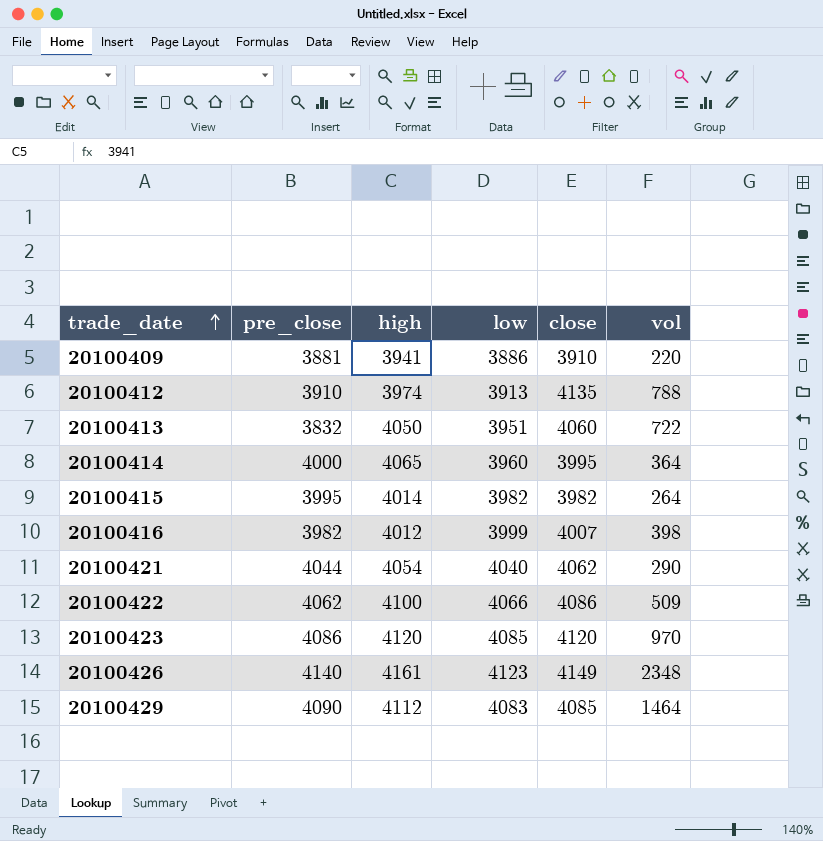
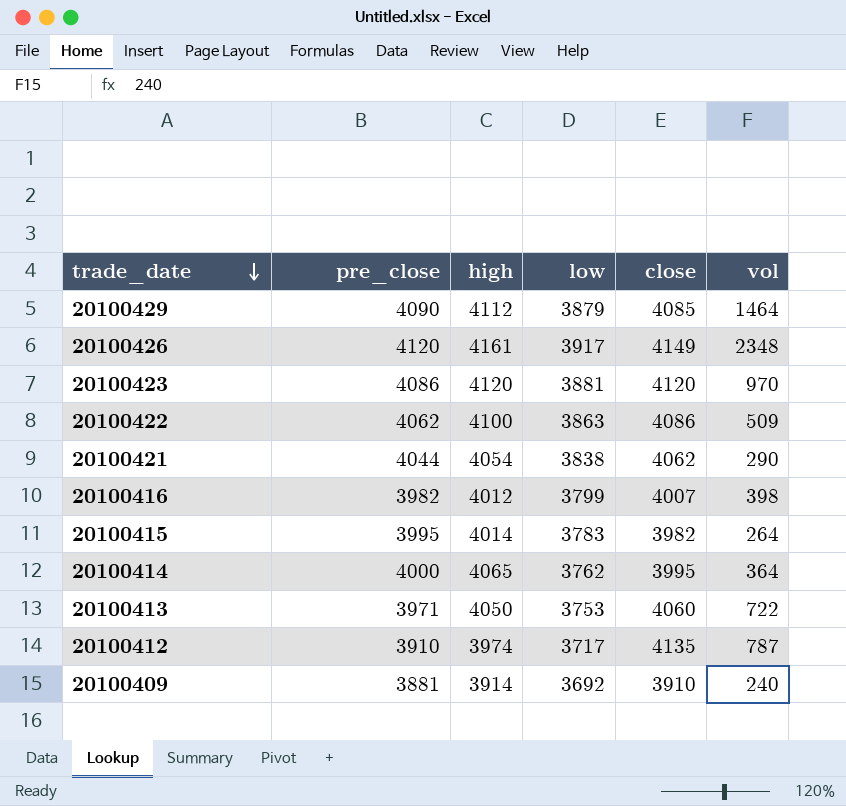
row order: trade_date ascending -> trade_date descending
20100429 | low: 4083 -> 3879
20100426 | pre_close: 4140 -> 4120
20100426 | low: 4123 -> 3917
20100423 | low: 4085 -> 3881
20100422 | low: 4066 -> 3863
20100421 | low: 4040 -> 3838
20100416 | low: 3999 -> 3799
20100415 | low: 3982 -> 3783
20100414 | low: 3960 -> 3762
20100413 | pre_close: 3832 -> 3971
20100413 | low: 3951 -> 3753
20100412 | low: 3913 -> 3717
20100412 | vol: 788 -> 787
20100409 | high: 3941 -> 3914
20100409 | low: 3886 -> 3692
20100409 | vol: 220 -> 240

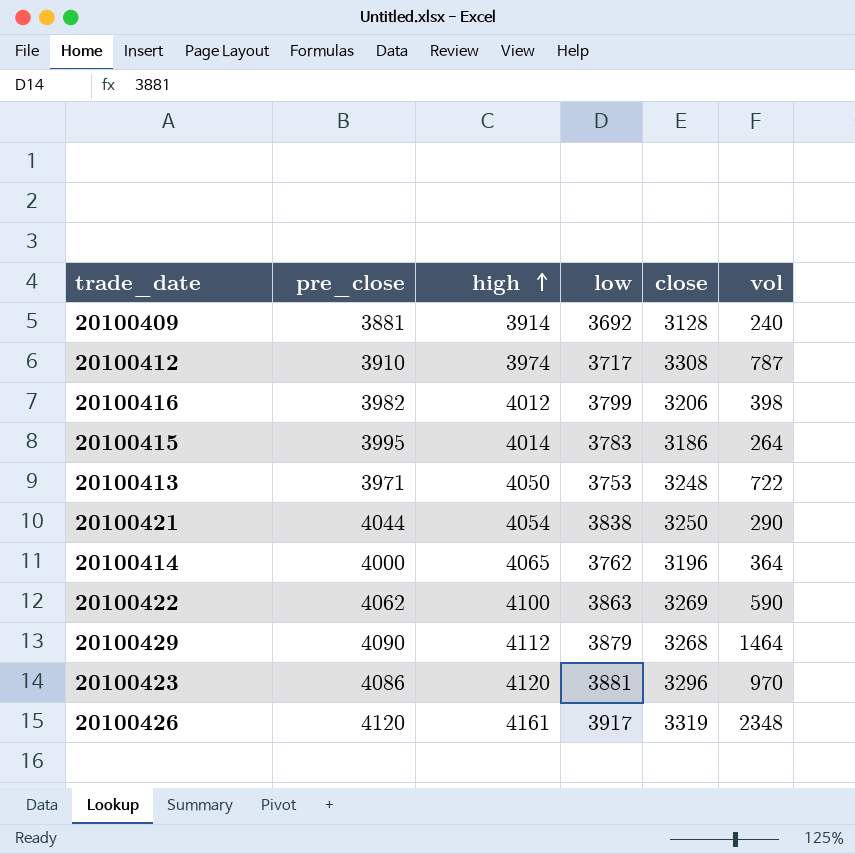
row order: trade_date descending -> high ascending
20100409 | close: 3910 -> 3128
20100412 | close: 4135 -> 3308
20100416 | close: 4007 -> 3206
20100415 | close: 3982 -> 3186
20100413 | close: 4060 -> 3248
20100421 | close: 4062 -> 3250
20100414 | close: 3995 -> 3196
20100422 | close: 4086 -> 3269
20100422 | vol: 509 -> 590
20100429 | close: 4085 -> 3268
20100423 | close: 4120 -> 3296
20100426 | close: 4149 -> 3319

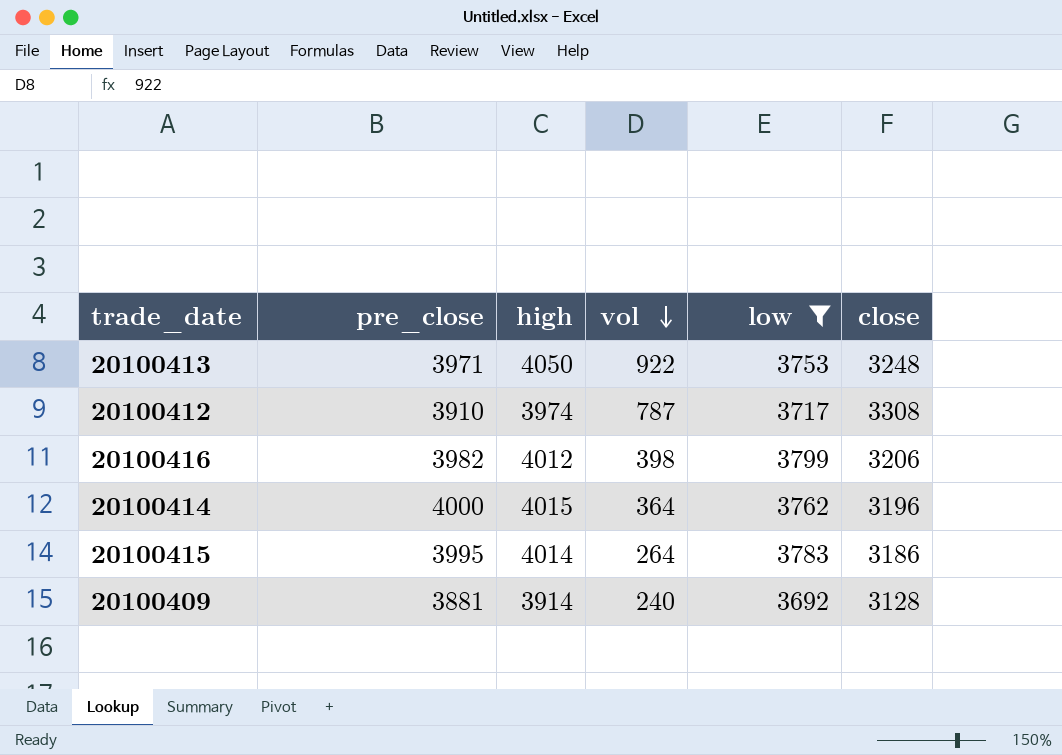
filter: none -> low <= 3799
row order: high ascending -> vol descending
column vol | position: 6 -> 4
20100413 | vol: 722 -> 922
20100414 | high: 4065 -> 4015

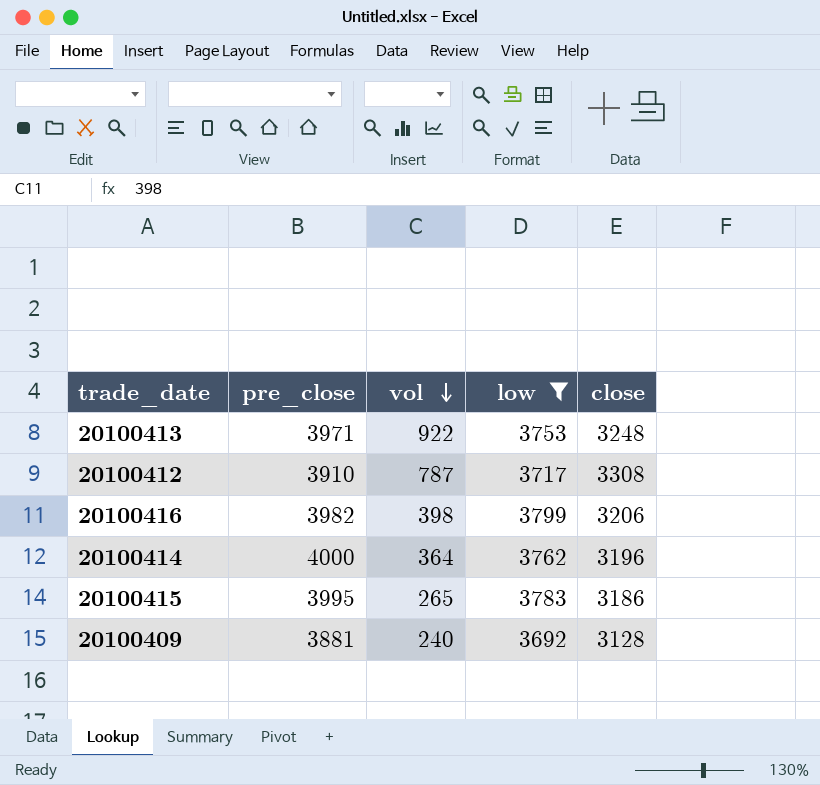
column high | position: 3 -> none
20100415 | vol: 264 -> 265

